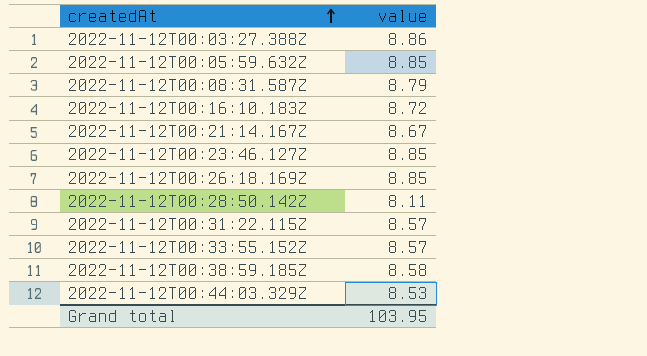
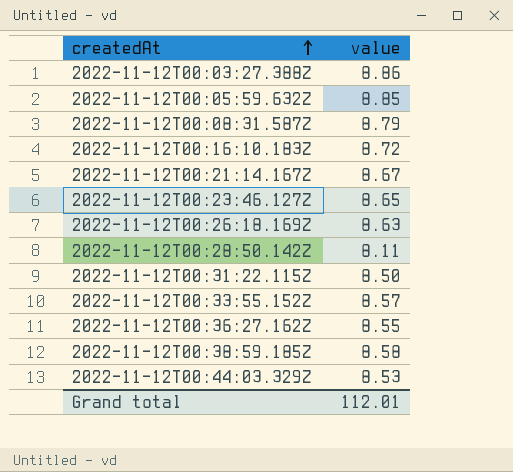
2022-11-12T00:23:46.127Z | value: 8.85 -> 8.65
2022-11-12T00:26:18.169Z | value: 8.85 -> 8.63
2022-11-12T00:31:22.115Z | value: 8.57 -> 8.50
row 2022-11-12T00:36:27.162Z: none -> 8.55
Grand total | value: 103.95 -> 112.01

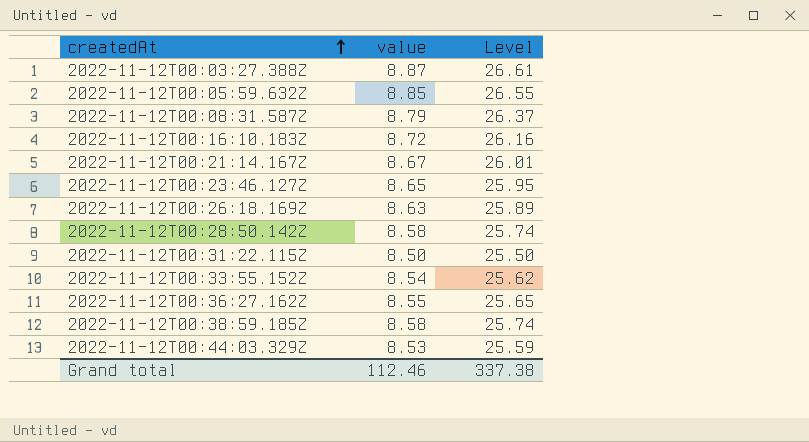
column Level | formula: none -> [value] * 3
2022-11-12T00:03:27.388Z | value: 8.86 -> 8.87
2022-11-12T00:28:50.142Z | value: 8.11 -> 8.58
2022-11-12T00:33:55.152Z | value: 8.57 -> 8.54
Grand total | value: 112.01 -> 112.46

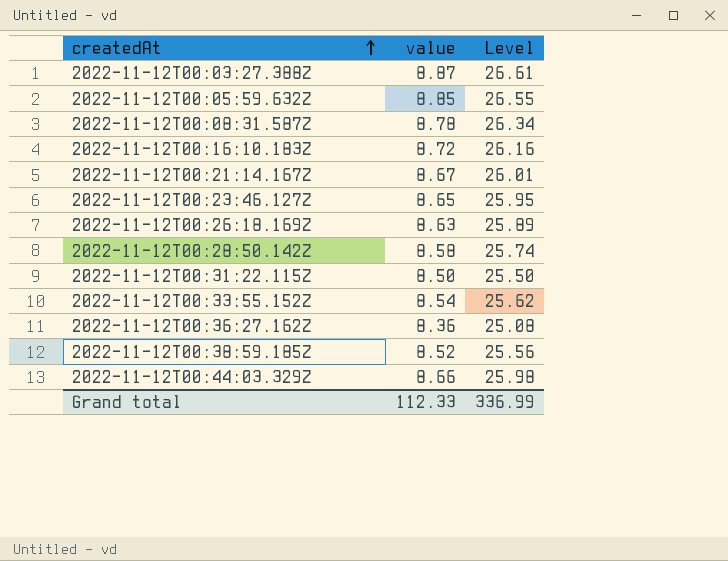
2022-11-12T00:08:31.587Z | value: 8.79 -> 8.78
2022-11-12T00:08:31.587Z | Level: 26.37 -> 26.34
2022-11-12T00:36:27.162Z | value: 8.55 -> 8.36
2022-11-12T00:36:27.162Z | Level: 25.65 -> 25.08
2022-11-12T00:38:59.185Z | value: 8.58 -> 8.52
2022-11-12T00:38:59.185Z | Level: 25.74 -> 25.56
2022-11-12T00:44:03.329Z | value: 8.53 -> 8.66
2022-11-12T00:44:03.329Z | Level: 25.59 -> 25.98
Grand total | value: 112.46 -> 112.33
Grand total | Level: 337.38 -> 336.99

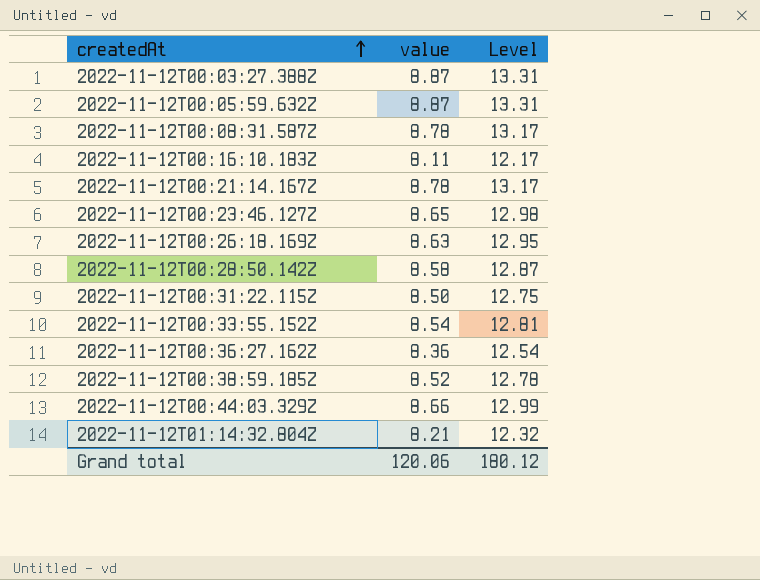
column Level | formula: [value] * 3 -> [value] * 1.5
2022-11-12T00:05:59.632Z | value: 8.85 -> 8.87
2022-11-12T00:16:10.183Z | value: 8.72 -> 8.11
2022-11-12T00:21:14.167Z | value: 8.67 -> 8.78
row 2022-11-12T01:14:32.804Z: none -> 8.21 | 12.32
Grand total | value: 112.33 -> 120.06
Grand total | Level: 336.99 -> 180.12

